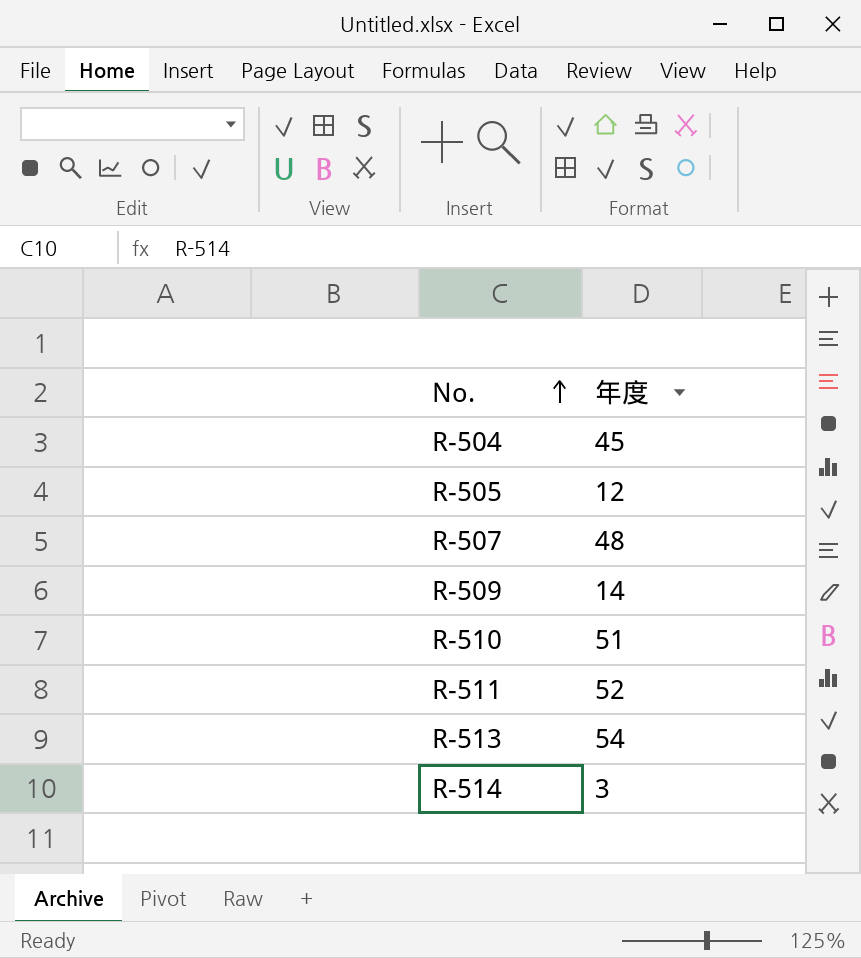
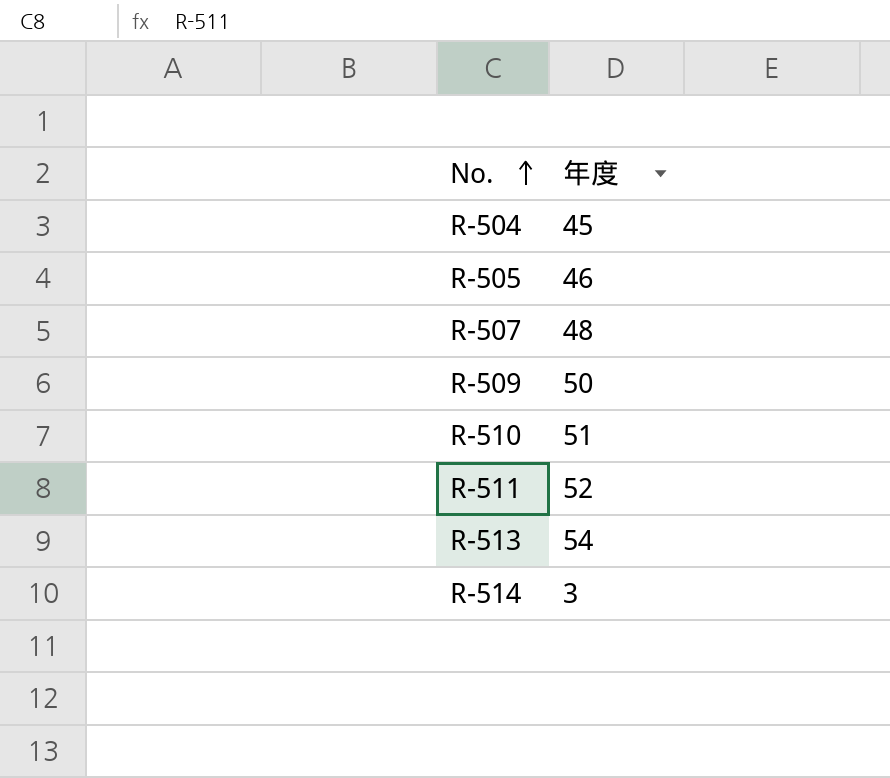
R-505 | 年度: 12 -> 46
R-509 | 年度: 14 -> 50

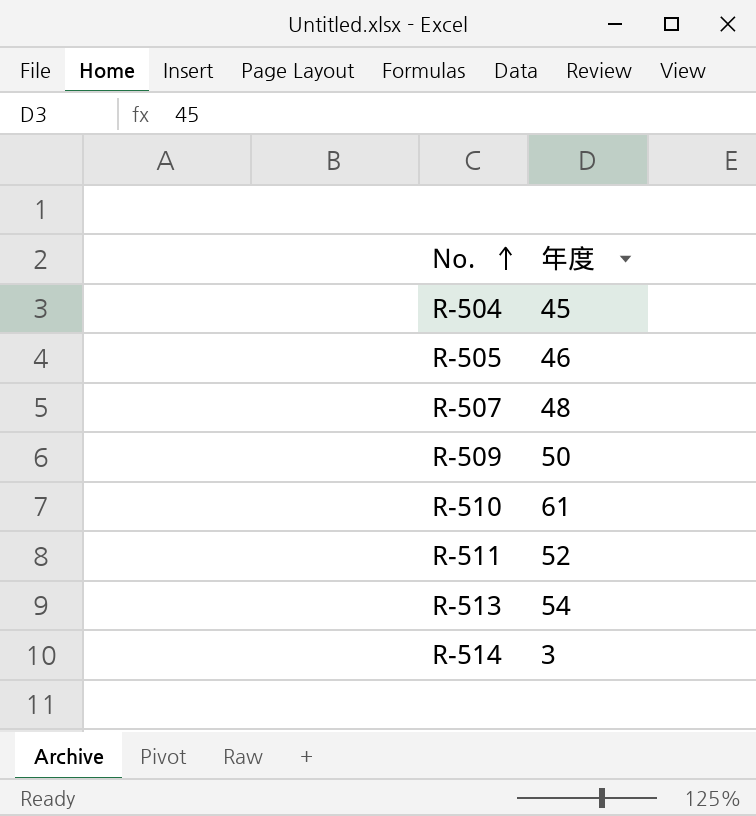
R-510 | 年度: 51 -> 61

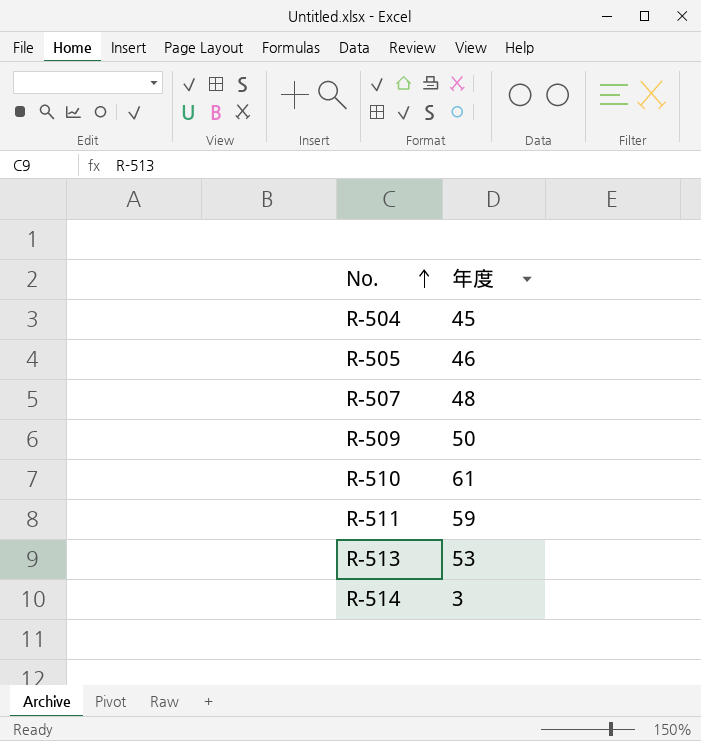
R-511 | 年度: 52 -> 59
R-513 | 年度: 54 -> 53

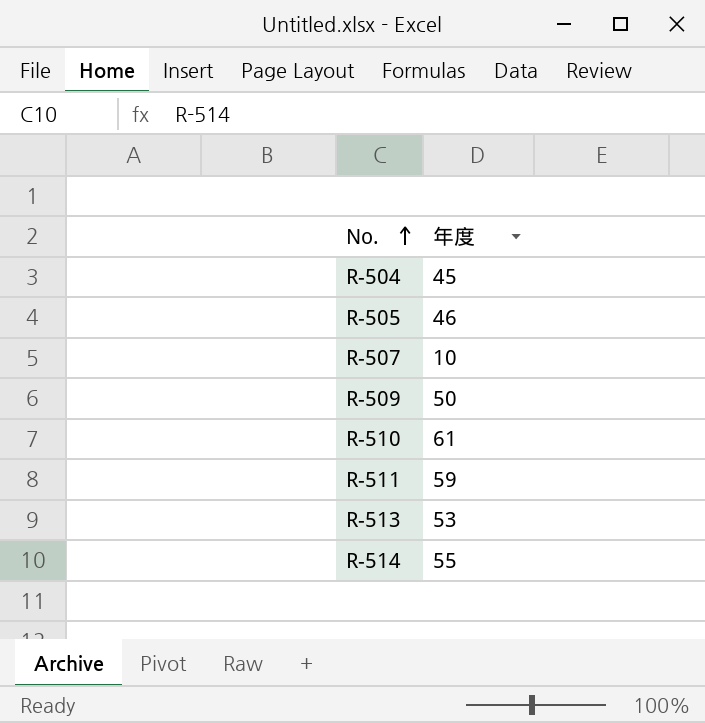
R-507 | 年度: 48 -> 10
R-514 | 年度: 3 -> 55

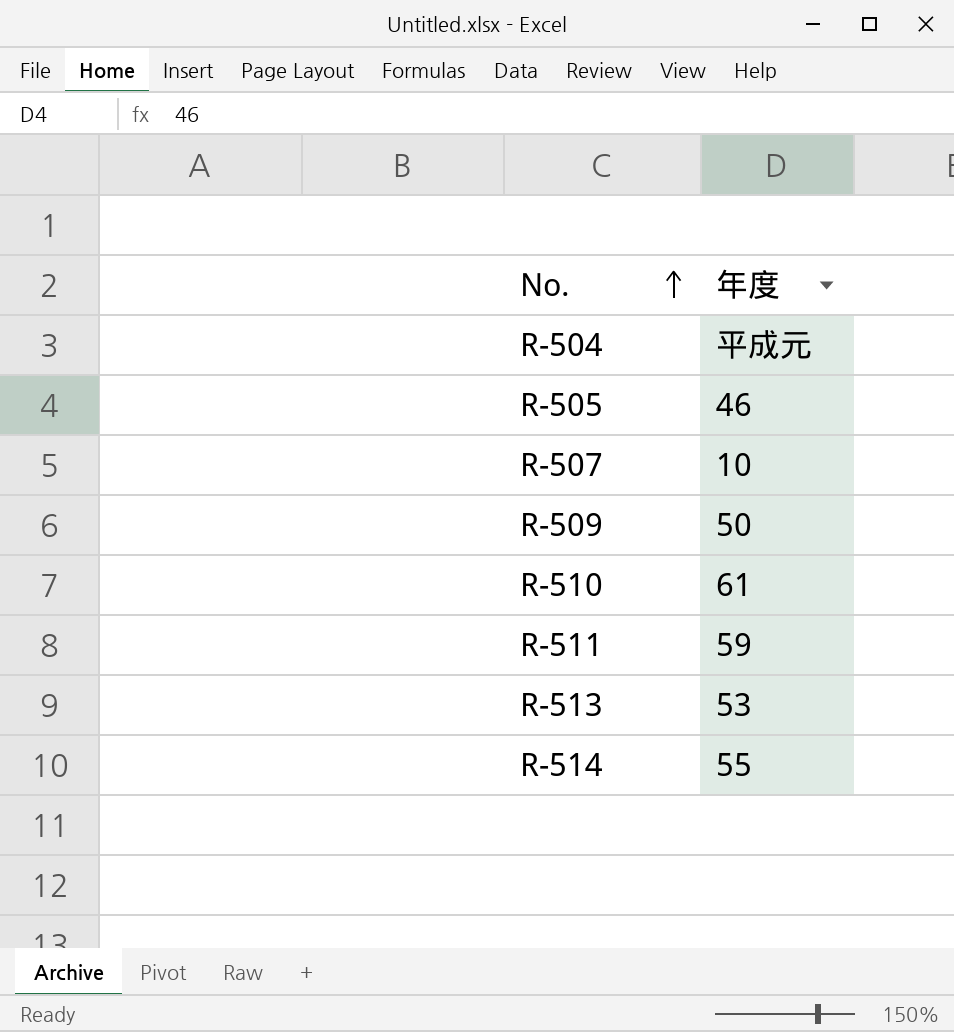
R-504 | 年度: 45 -> 平成元

